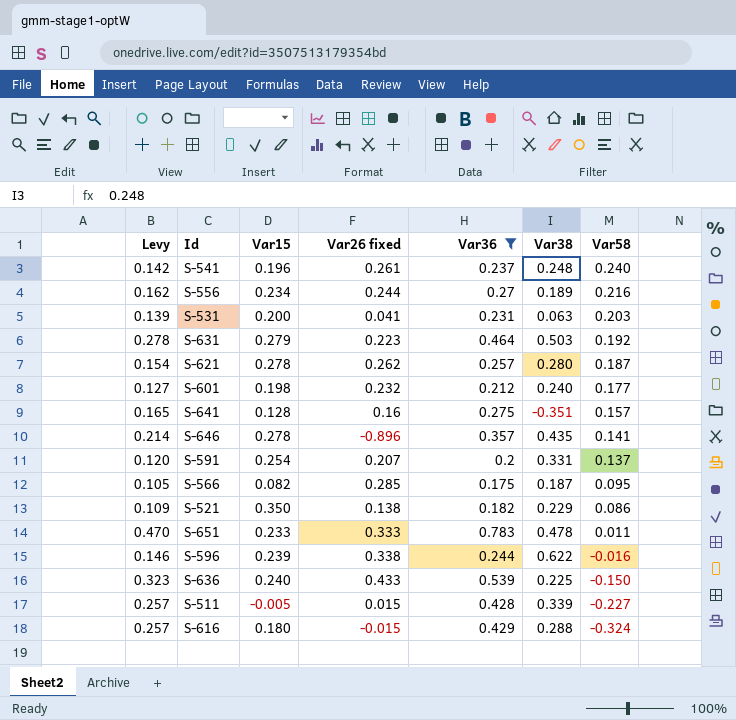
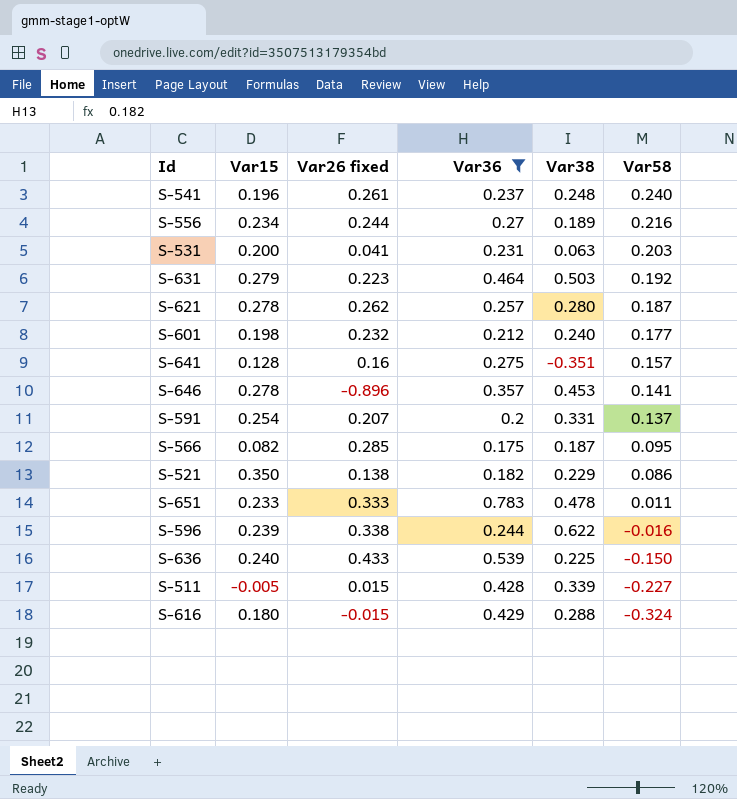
column Levy | formula: [Var36] * 0.6 -> none
S-646 | Var38: 0.435 -> 0.453

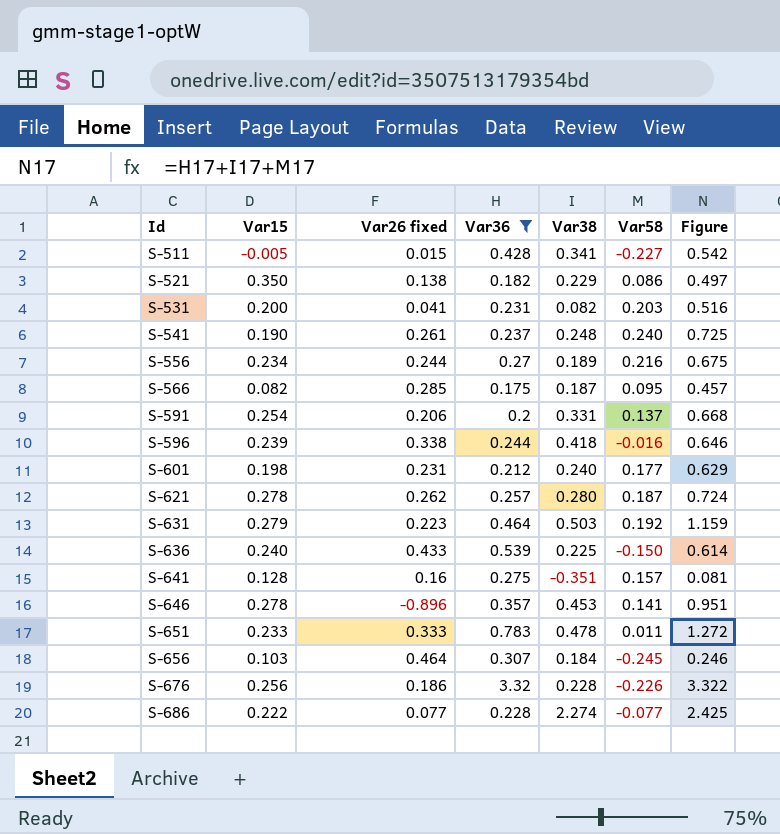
row order: Var58 descending -> Id ascending
column Figure | formula: none -> [Var36] + [Var38] + [Var58]
row S-616: 0.180 | -0.015 | 0.429 | 0.288 | -0.324 -> none
S-511 | Var38: 0.339 -> 0.341
S-531 | Var38: 0.063 -> 0.082
S-541 | Var15: 0.196 -> 0.190
S-591 | Var26 fixed: 0.207 -> 0.206
S-596 | Var38: 0.622 -> 0.418
S-601 | Var26 fixed: 0.232 -> 0.231
row S-656: none -> 0.103 | 0.464 | 0.307 | 0.184 | -0.245 | 0.246
row S-676: none -> 0.256 | 0.186 | 3.32 | 0.228 | -0.226 | 3.322
row S-686: none -> 0.222 | 0.077 | 0.228 | 2.274 | -0.077 | 2.425

